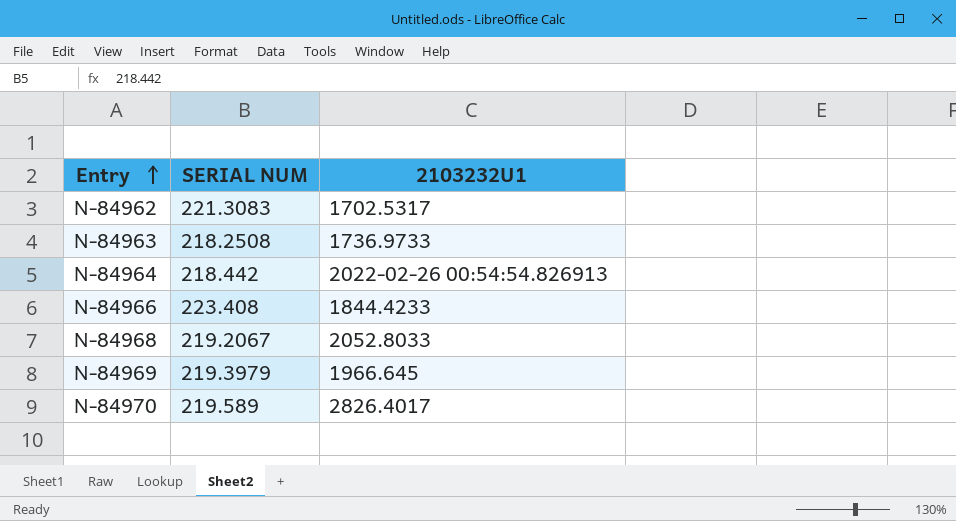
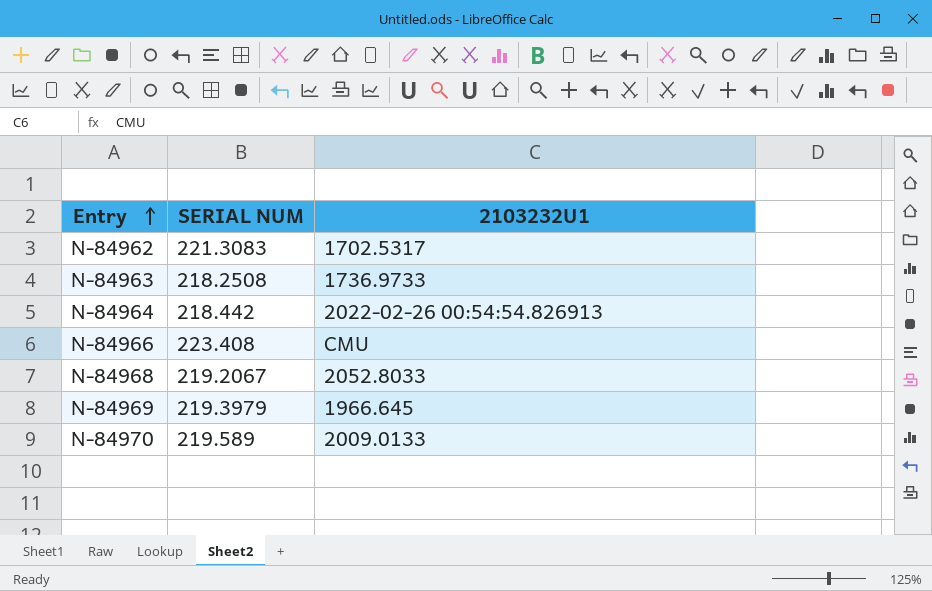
N-84966 | 2103232U1: 1844.4233 -> CMU
N-84970 | 2103232U1: 2826.4017 -> 2009.0133

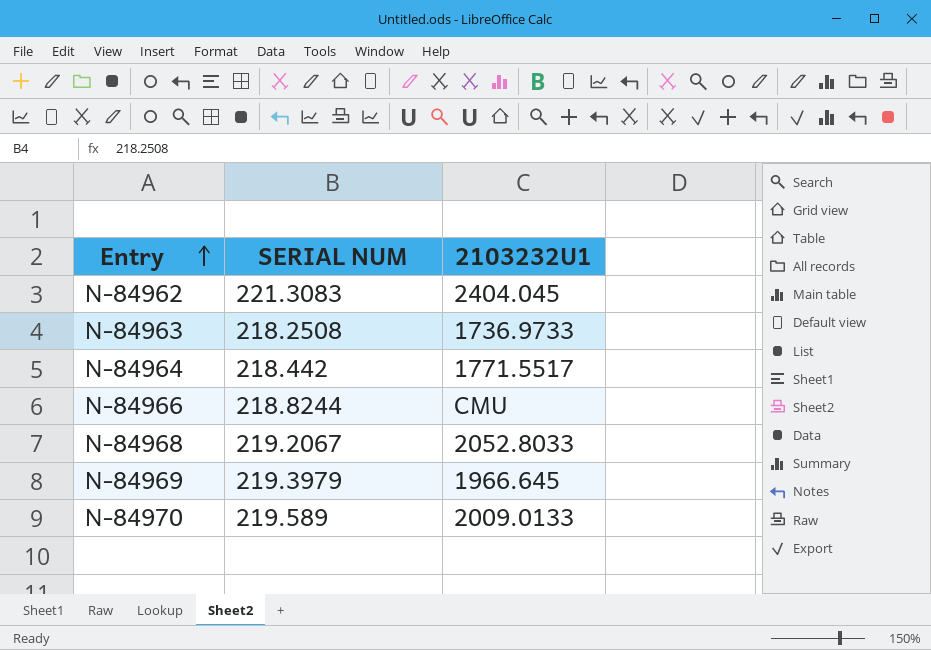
N-84962 | 2103232U1: 1702.5317 -> 2404.045
N-84964 | 2103232U1: 2022-02-26 00:54:54.826913 -> 1771.5517
N-84966 | SERIAL NUM: 223.408 -> 218.8244

